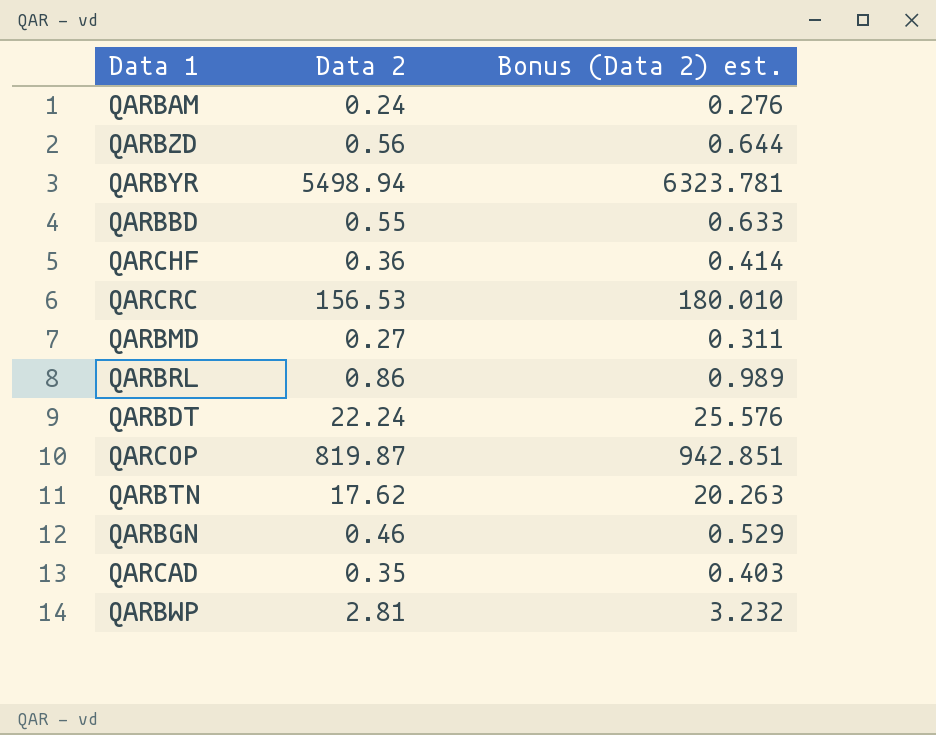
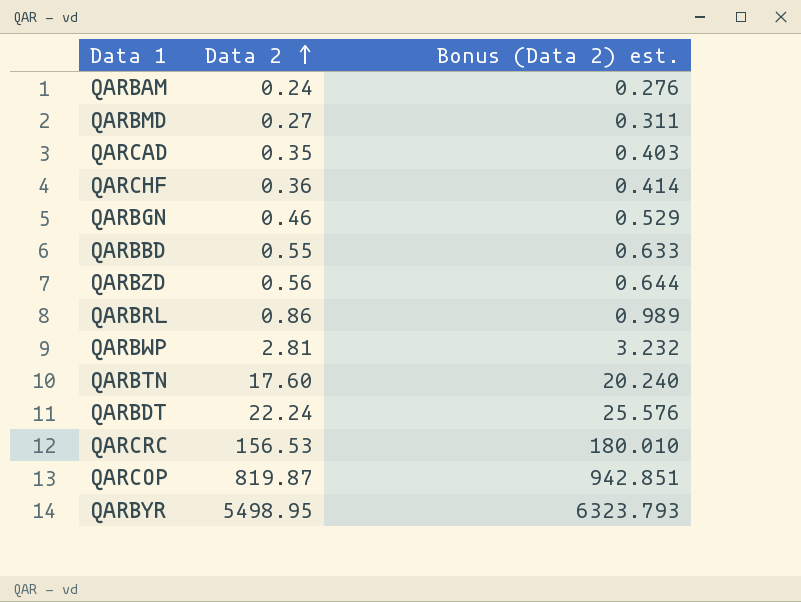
row order: none -> Data 2 ascending
QARBTN | Data 2: 17.62 -> 17.60
QARBTN | Bonus (Data 2) est.: 20.263 -> 20.240
QARBYR | Data 2: 5498.94 -> 5498.95
QARBYR | Bonus (Data 2) est.: 6323.781 -> 6323.793

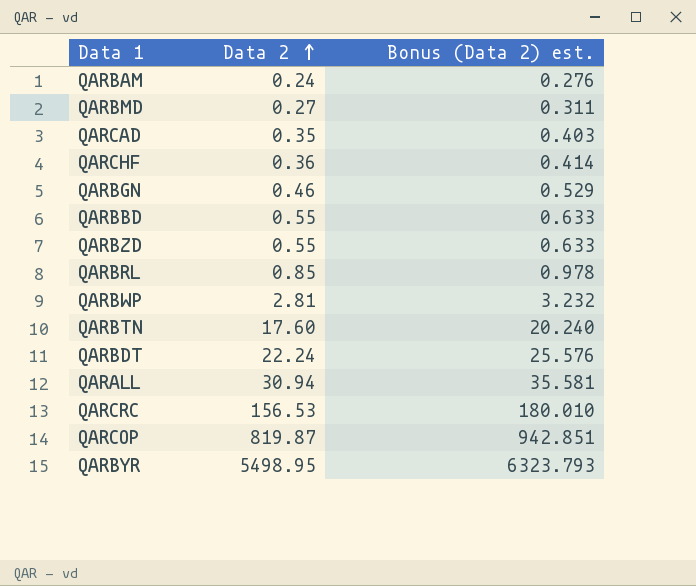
QARBZD | Data 2: 0.56 -> 0.55
QARBZD | Bonus (Data 2) est.: 0.644 -> 0.633
QARBRL | Data 2: 0.86 -> 0.85
QARBRL | Bonus (Data 2) est.: 0.989 -> 0.978
row QARALL: none -> 30.94 | 35.581

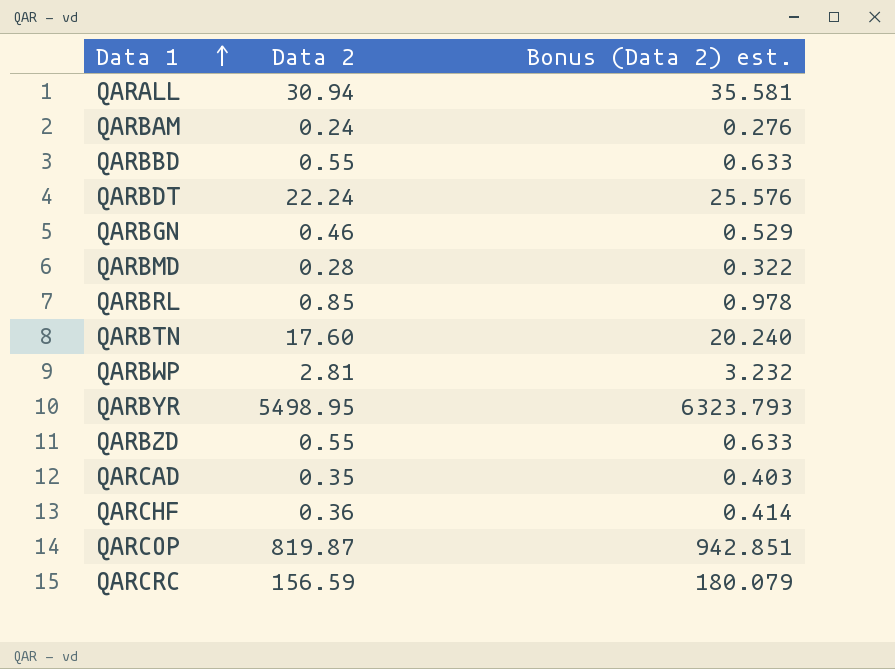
row order: Data 2 ascending -> Data 1 ascending
QARBMD | Data 2: 0.27 -> 0.28
QARBMD | Bonus (Data 2) est.: 0.311 -> 0.322
QARCRC | Data 2: 156.53 -> 156.59
QARCRC | Bonus (Data 2) est.: 180.010 -> 180.079

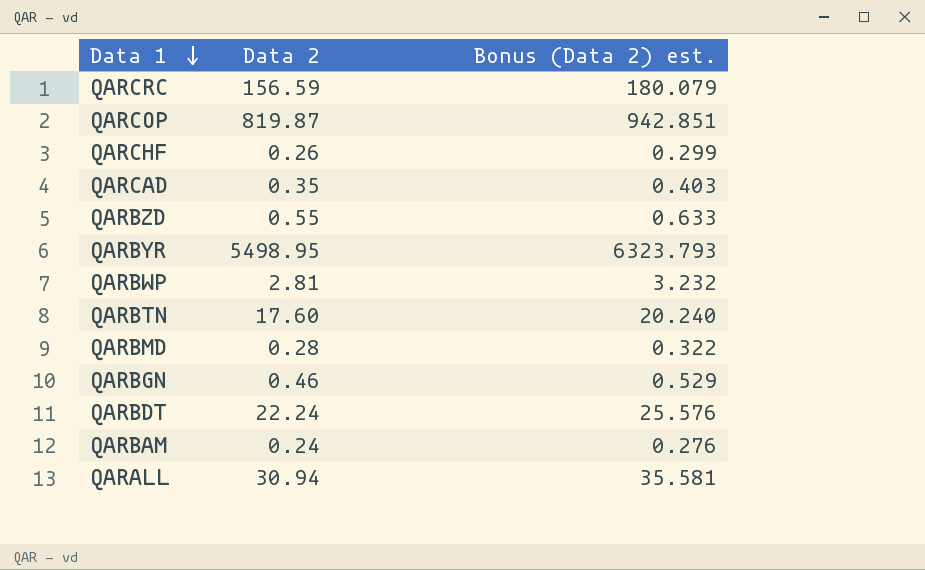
row order: Data 1 ascending -> Data 1 descending
row QARBBD: 0.55 | 0.633 -> none
row QARBRL: 0.85 | 0.978 -> none
QARCHF | Data 2: 0.36 -> 0.26
QARCHF | Bonus (Data 2) est.: 0.414 -> 0.299

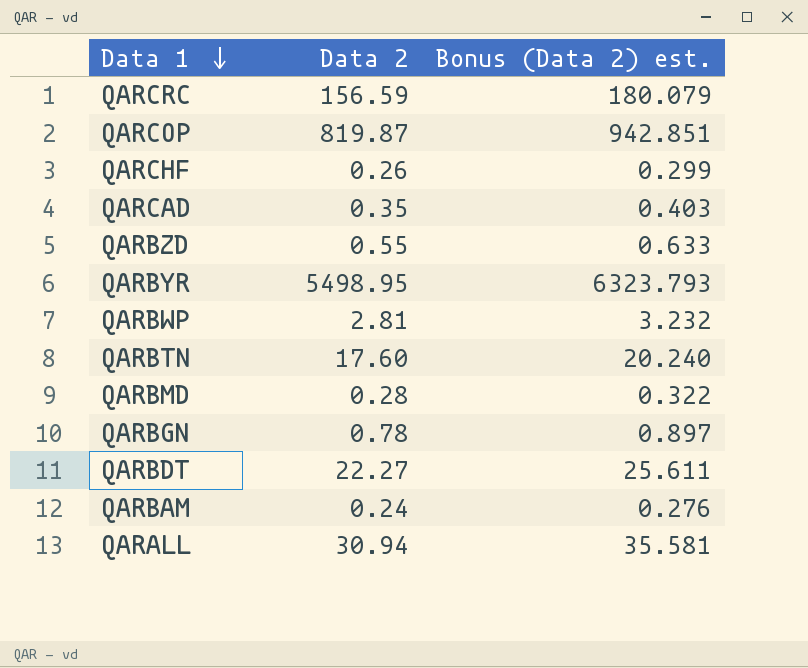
QARBGN | Data 2: 0.46 -> 0.78
QARBGN | Bonus (Data 2) est.: 0.529 -> 0.897
QARBDT | Data 2: 22.24 -> 22.27
QARBDT | Bonus (Data 2) est.: 25.576 -> 25.611

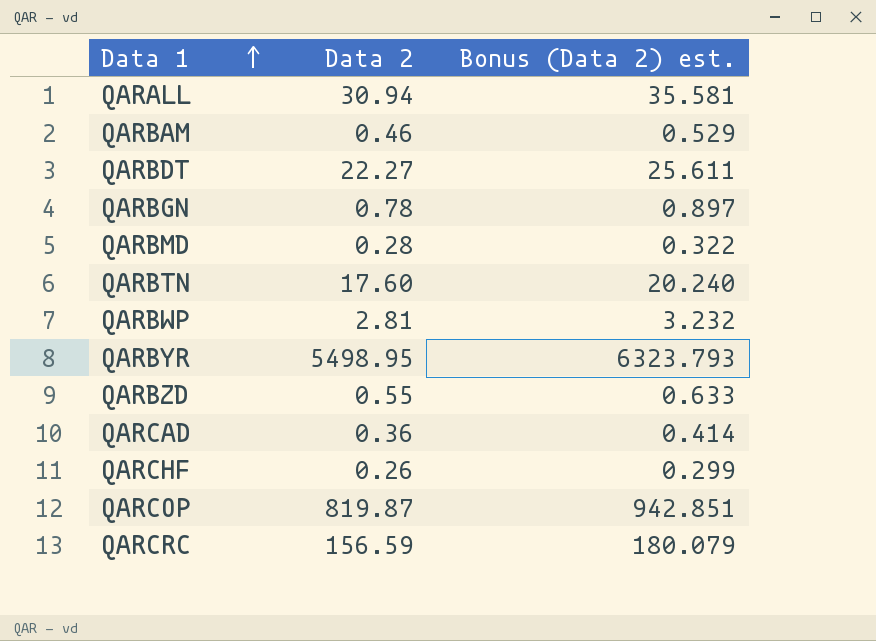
row order: Data 1 descending -> Data 1 ascending
QARBAM | Data 2: 0.24 -> 0.46
QARBAM | Bonus (Data 2) est.: 0.276 -> 0.529
QARCAD | Data 2: 0.35 -> 0.36
QARCAD | Bonus (Data 2) est.: 0.403 -> 0.414

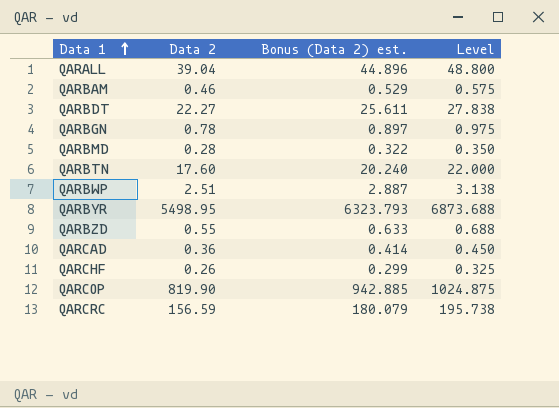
column Level | formula: none -> [Data 2] * 1.25
QARALL | Data 2: 30.94 -> 39.04
QARALL | Bonus (Data 2) est.: 35.581 -> 44.896
QARBWP | Data 2: 2.81 -> 2.51
QARBWP | Bonus (Data 2) est.: 3.232 -> 2.887
QARCOP | Data 2: 819.87 -> 819.90
QARCOP | Bonus (Data 2) est.: 942.851 -> 942.885

